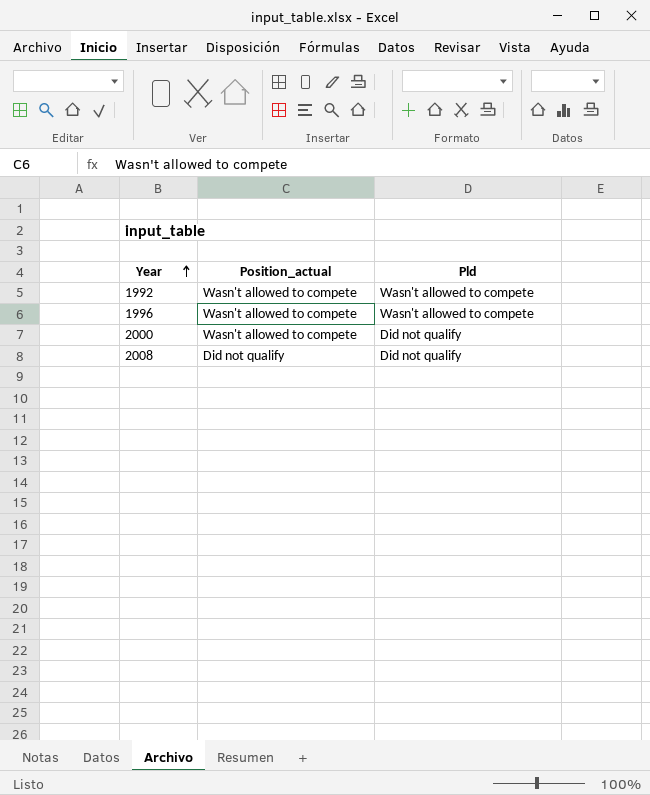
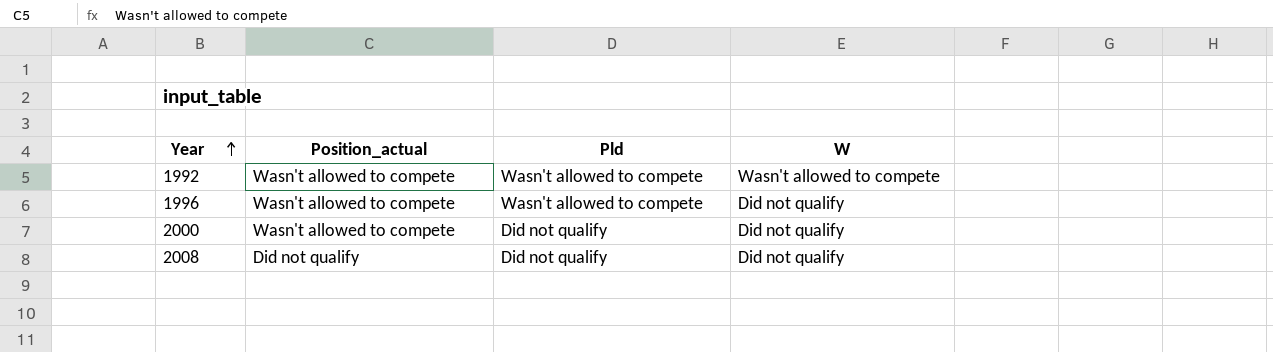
column W | position: none -> 4

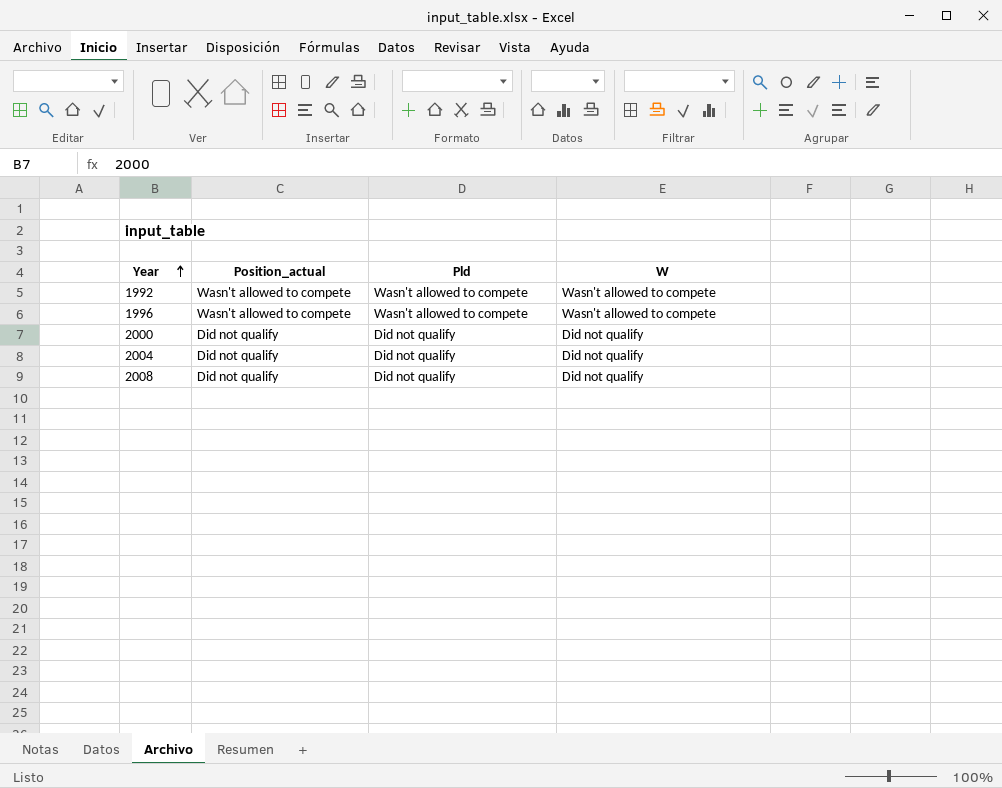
1996 | W: Did not qualify -> Wasn't allowed to compete
2000 | Position_actual: Wasn't allowed to compete -> Did not qualify
row 2004: none -> Did not qualify | Did not qualify | Did not qualify

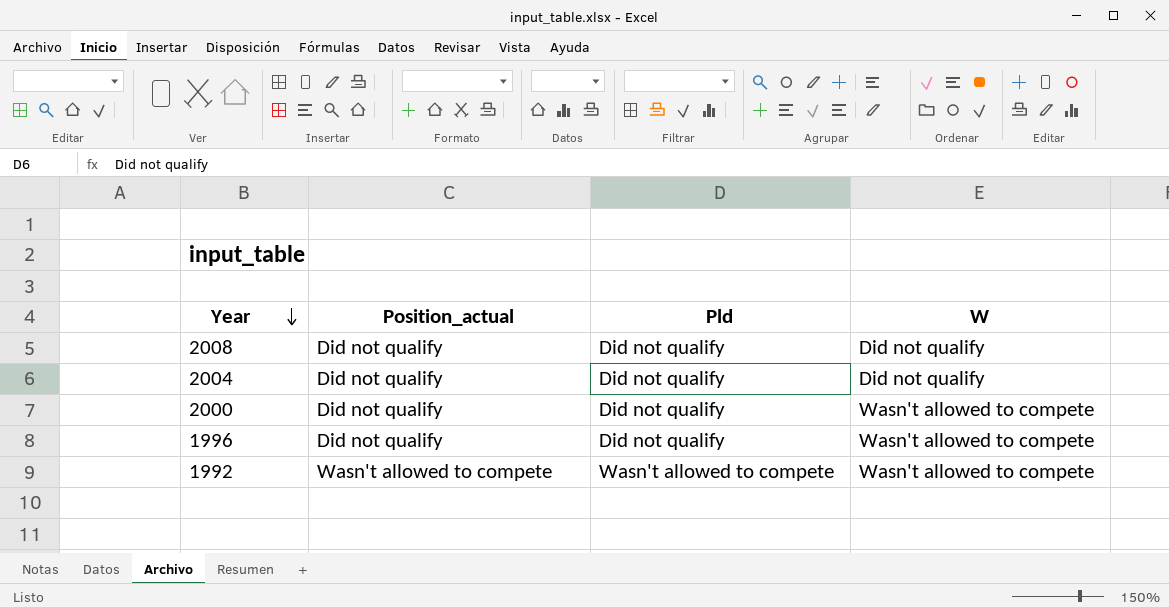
row order: Year ascending -> Year descending
2000 | W: Did not qualify -> Wasn't allowed to compete
1996 | Position_actual: Wasn't allowed to compete -> Did not qualify
1996 | Pld: Wasn't allowed to compete -> Did not qualify

